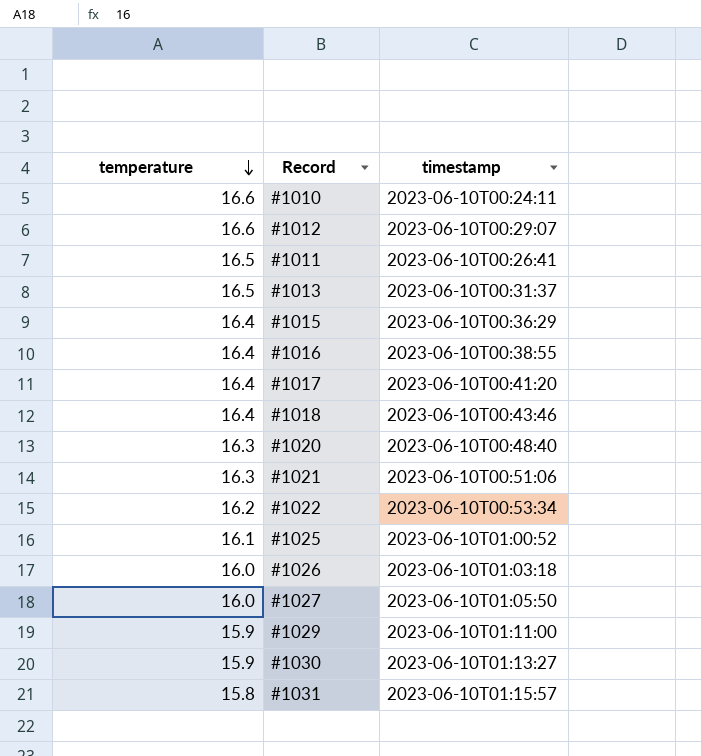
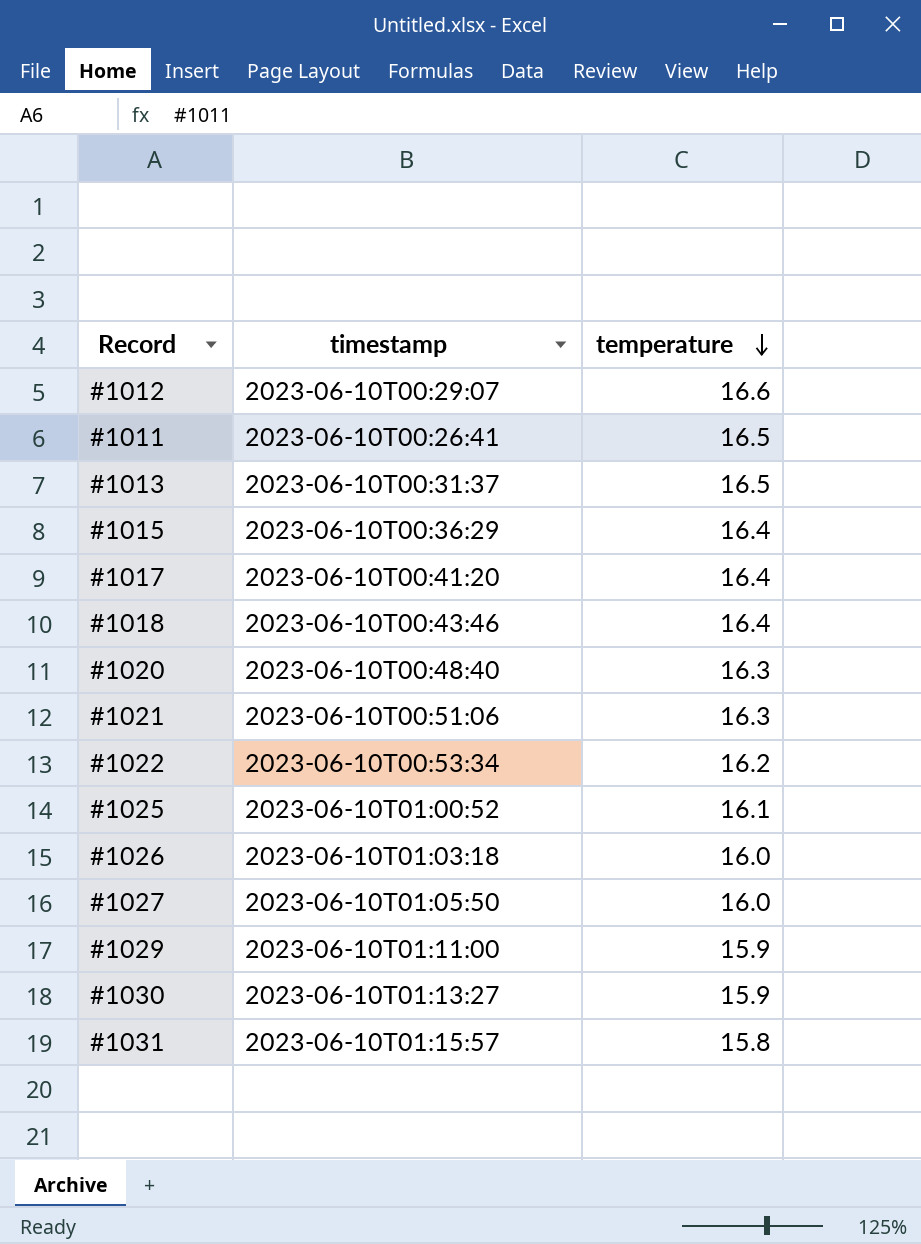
column temperature | position: 1 -> 3
row #1010: 16.6 | 2023-06-10T00:24:11 -> none
row #1016: 16.4 | 2023-06-10T00:38:55 -> none

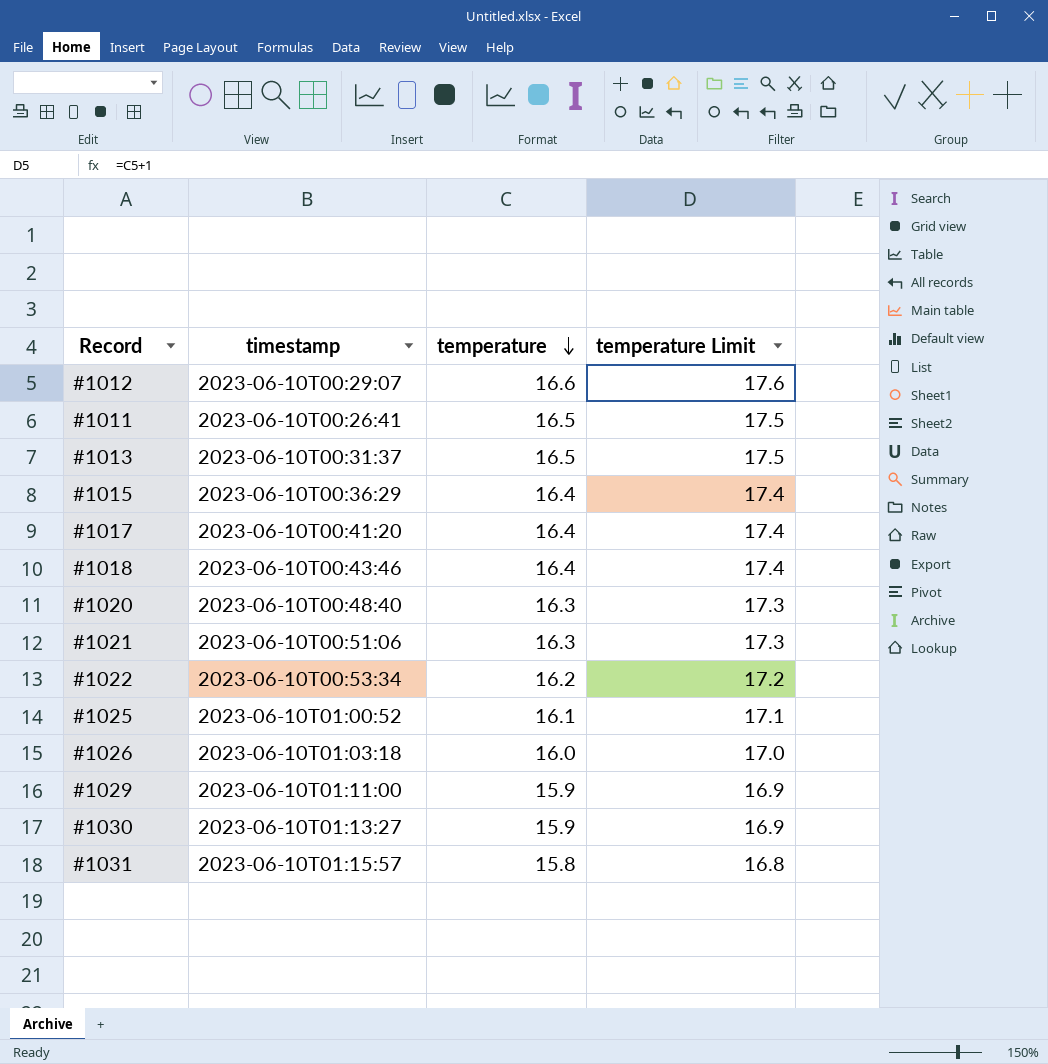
column temperature Limit | formula: none -> [temperature] + 1
row #1027: 2023-06-10T01:05:50 | 16.0 -> none

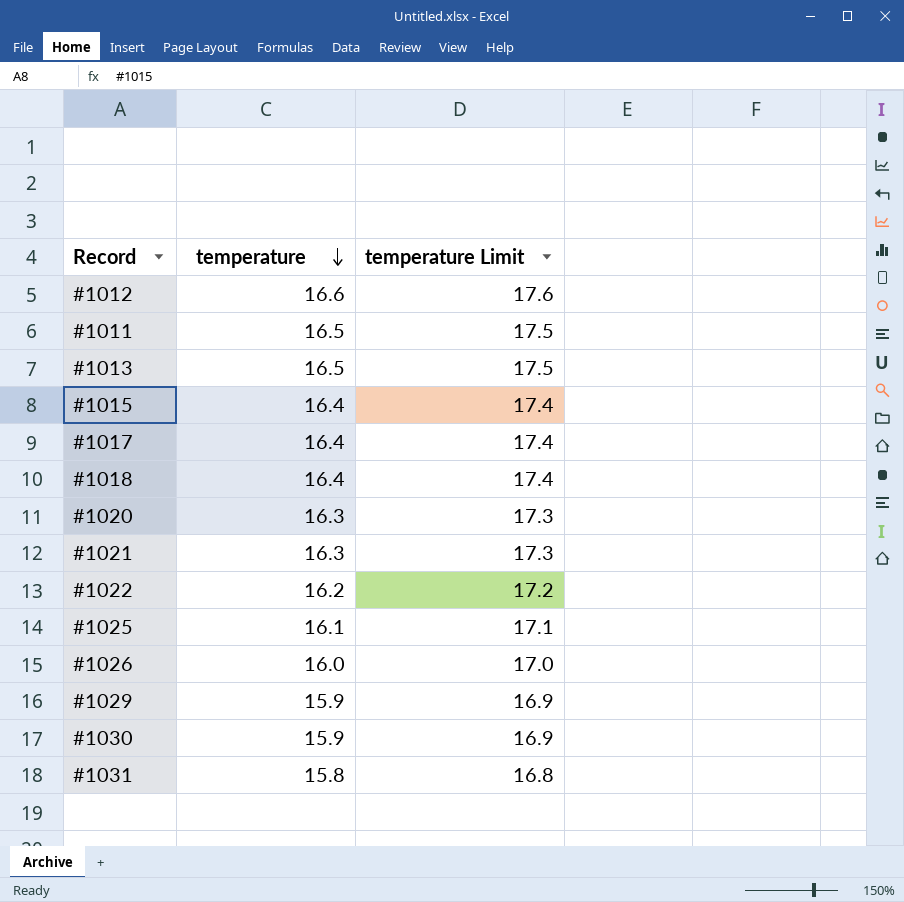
column timestamp | position: 2 -> none

